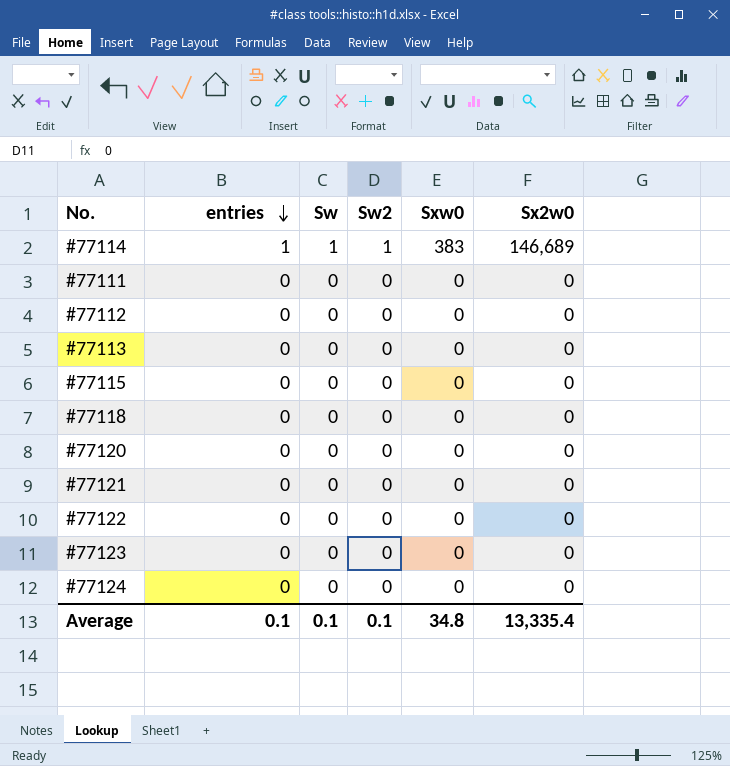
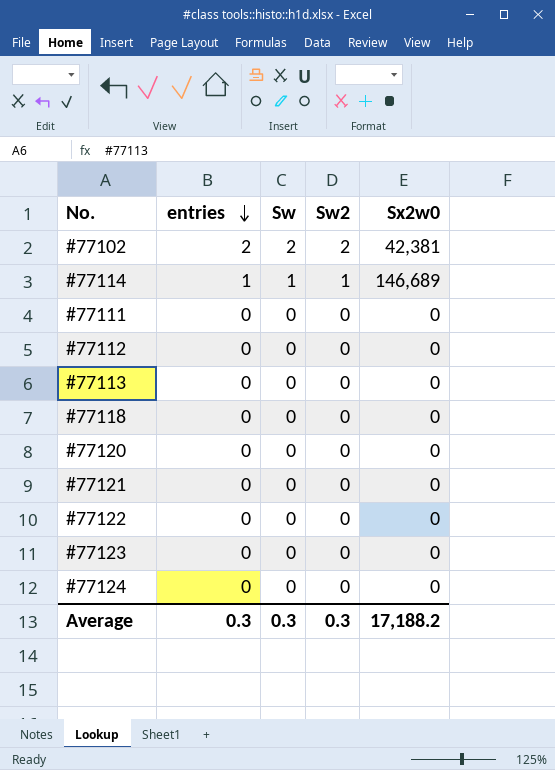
column Sxw0 | position: 5 -> none
row #77115: 0 | 0 | 0 | 0 | 0 -> none
row #77102: none -> 2 | 2 | 2 | 42,381
Average | entries: 0.1 -> 0.3
Average | Sw: 0.1 -> 0.3
Average | Sw2: 0.1 -> 0.3
Average | Sx2w0: 13,335.4 -> 17,188.2

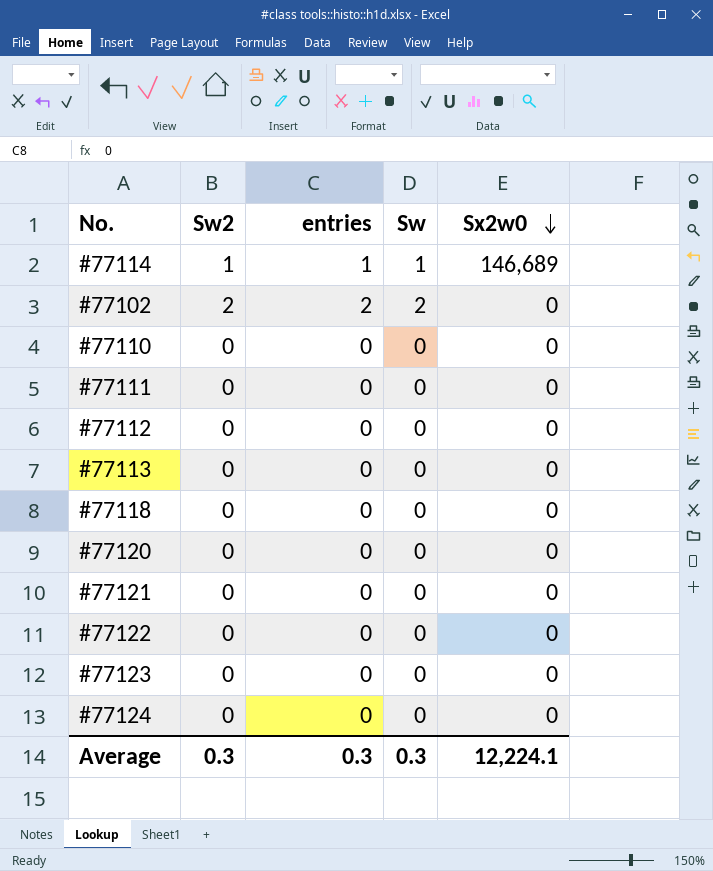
row order: entries descending -> Sx2w0 descending
column Sw2 | position: 4 -> 2
#77102 | Sx2w0: 42,381 -> 0
row #77110: none -> 0 | 0 | 0 | 0
Average | Sx2w0: 17,188.2 -> 12,224.1

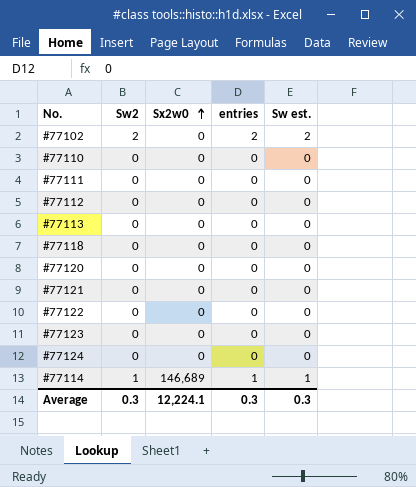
row order: Sx2w0 descending -> Sx2w0 ascending
column Sx2w0 | position: 5 -> 3
column name: Sw -> Sw est.

